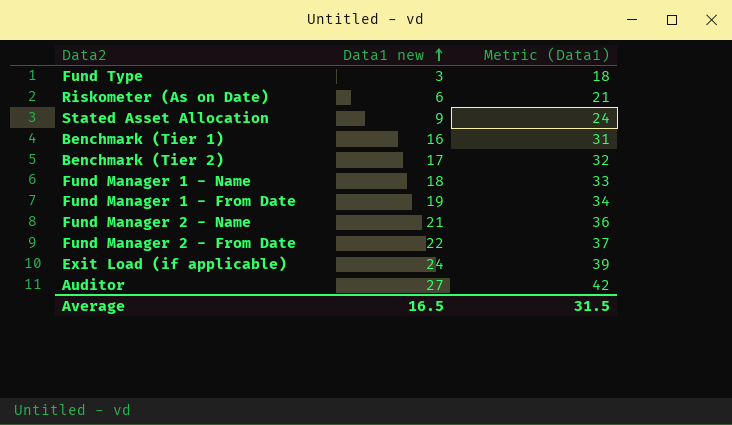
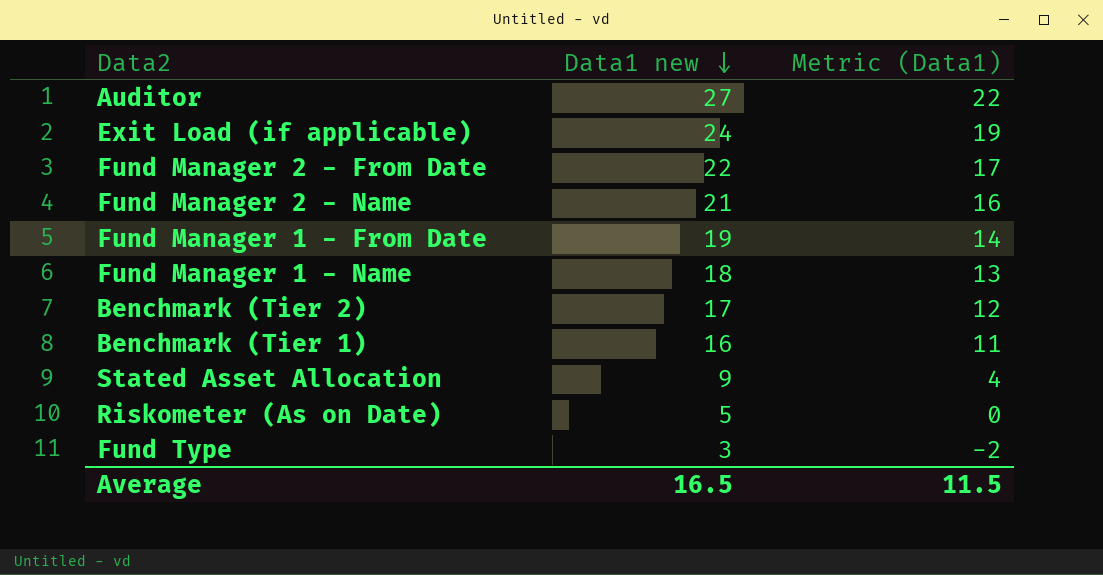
row order: Data1 new ascending -> Data1 new descending
column Metric (Data1) | formula: [Data1 new] + 15 -> [Data1 new] - 5
Riskometer (As on Date) | Data1 new: 6 -> 5
Average | Metric (Data1): 31.5 -> 11.5

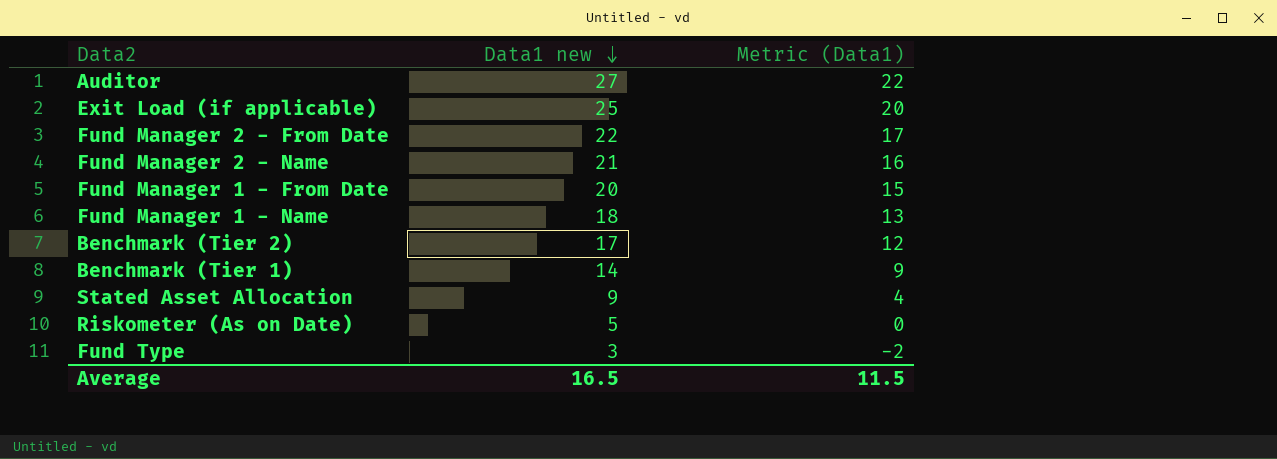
Exit Load (if applicable) | Data1 new: 24 -> 25
Exit Load (if applicable) | Metric (Data1): 19 -> 20
Fund Manager 1 - From Date | Data1 new: 19 -> 20
Fund Manager 1 - From Date | Metric (Data1): 14 -> 15
Benchmark (Tier 1) | Data1 new: 16 -> 14
Benchmark (Tier 1) | Metric (Data1): 11 -> 9

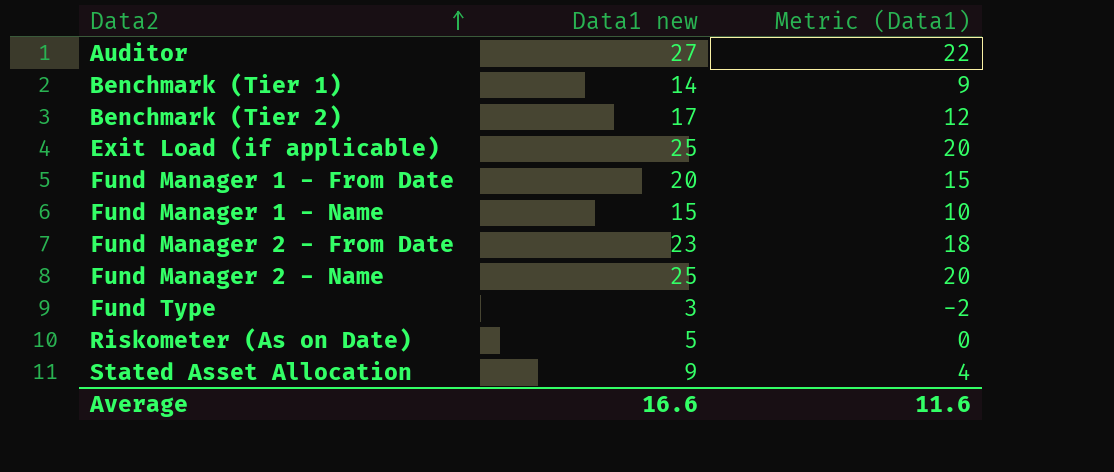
row order: Data1 new descending -> Data2 ascending
Fund Manager 1 - Name | Data1 new: 18 -> 15
Fund Manager 1 - Name | Metric (Data1): 13 -> 10
Fund Manager 2 - From Date | Data1 new: 22 -> 23
Fund Manager 2 - From Date | Metric (Data1): 17 -> 18
Fund Manager 2 - Name | Data1 new: 21 -> 25
Fund Manager 2 - Name | Metric (Data1): 16 -> 20
Average | Data1 new: 16.5 -> 16.6
Average | Metric (Data1): 11.5 -> 11.6

